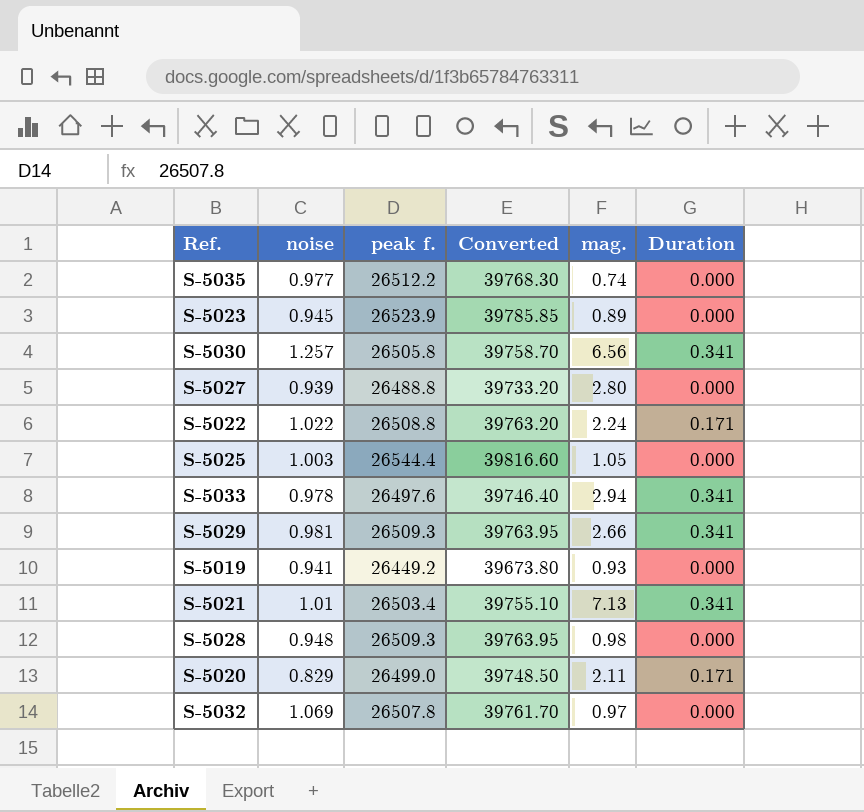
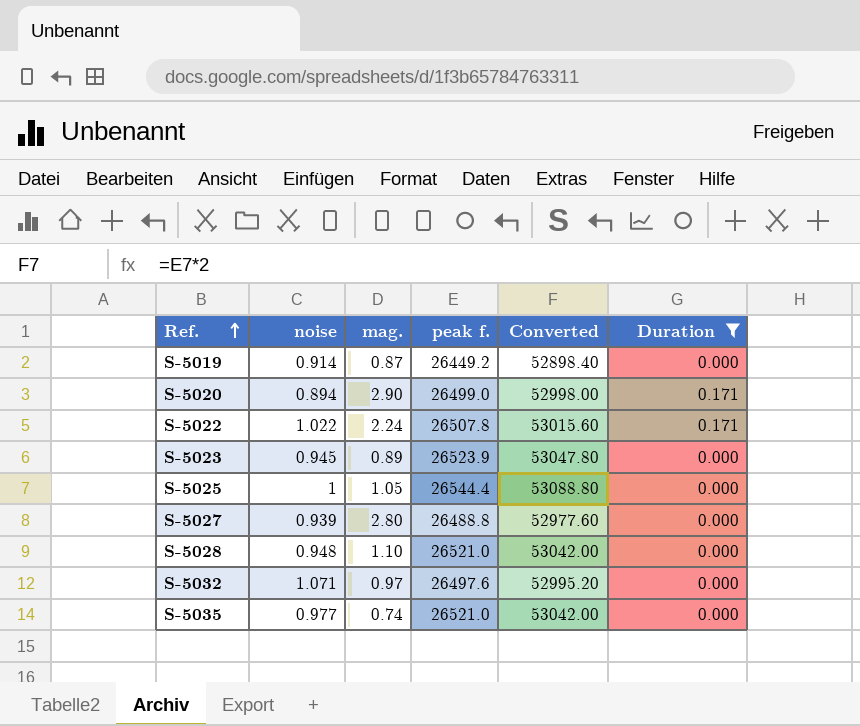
filter: none -> Duration != 0.341
row order: none -> Ref. ascending
column mag. | position: 5 -> 3
column Converted | formula: [peak f.] * 1.5 -> [peak f.] * 2
S-5019 | noise: 0.941 -> 0.914
S-5019 | mag.: 0.93 -> 0.87
S-5020 | noise: 0.829 -> 0.894
S-5020 | mag.: 2.11 -> 2.90
S-5022 | peak f.: 26508.8 -> 26507.8
S-5025 | noise: 1.003 -> 1
S-5028 | mag.: 0.98 -> 1.10
S-5028 | peak f.: 26509.3 -> 26521.0
S-5032 | noise: 1.069 -> 1.071
S-5032 | peak f.: 26507.8 -> 26497.6
S-5035 | peak f.: 26512.2 -> 26521.0

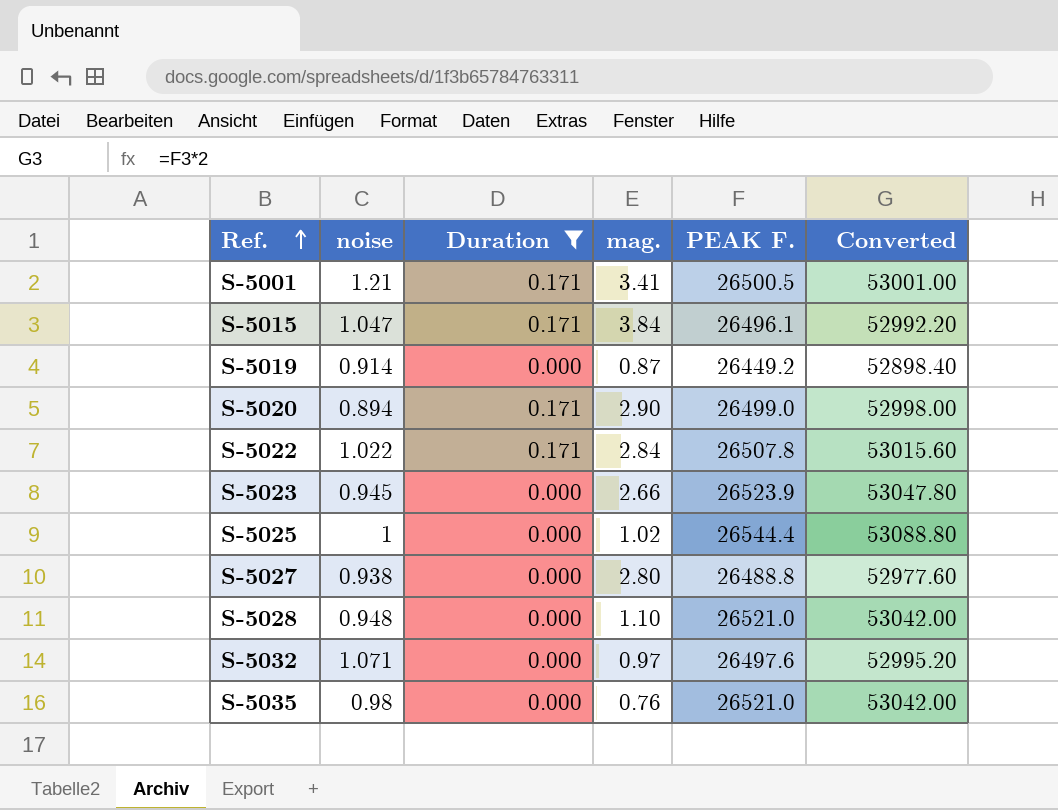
column Duration | position: 6 -> 3
column name: peak f. -> PEAK F.
row S-5001: none -> 1.21 | 0.171 | 3.41 | 26500.5 | 53001.00
row S-5015: none -> 1.047 | 0.171 | 3.84 | 26496.1 | 52992.20
S-5022 | mag.: 2.24 -> 2.84
S-5023 | mag.: 0.89 -> 2.66
S-5025 | mag.: 1.05 -> 1.02
S-5027 | noise: 0.939 -> 0.938
S-5035 | noise: 0.977 -> 0.98
S-5035 | mag.: 0.74 -> 0.76

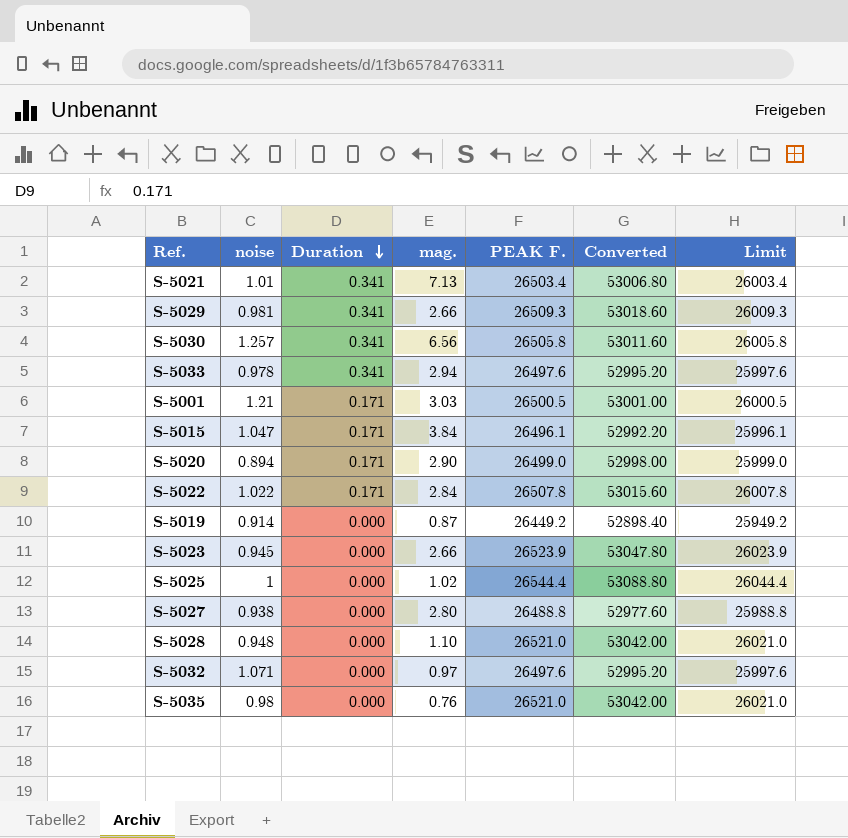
filter: Duration != 0.341 -> none
row order: Ref. ascending -> Duration descending
column Limit | formula: none -> [PEAK F.] - 500
S-5001 | mag.: 3.41 -> 3.03

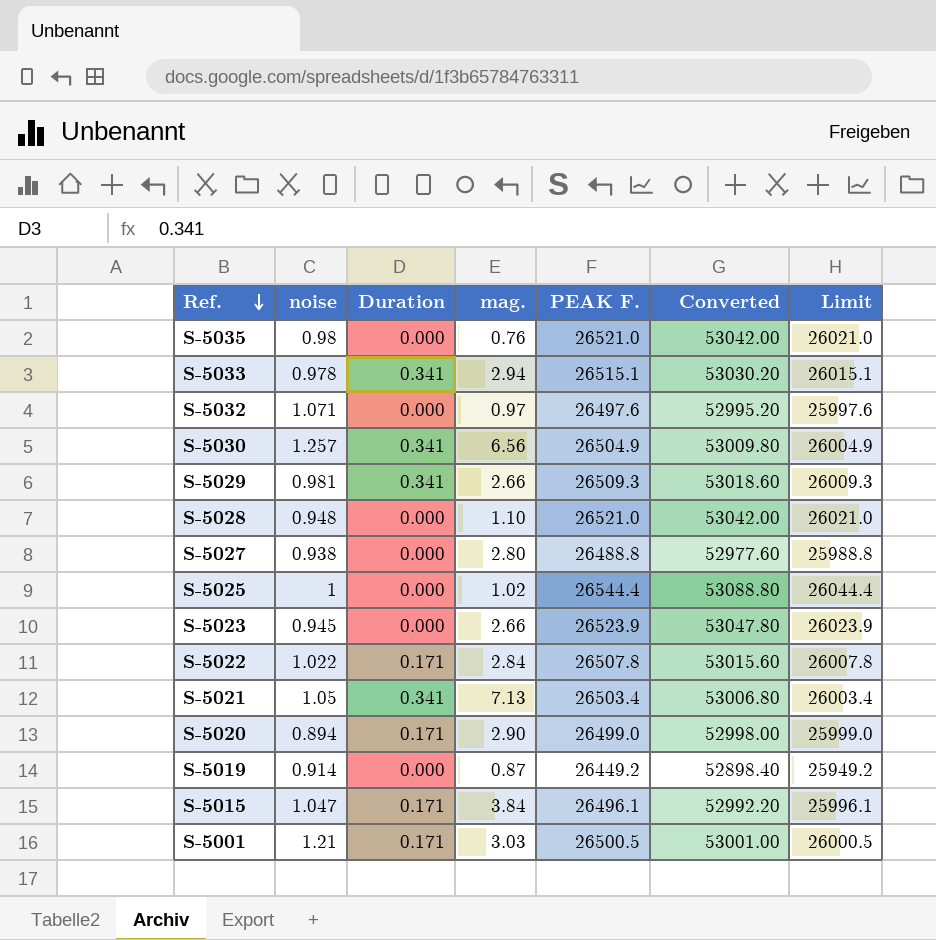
row order: Duration descending -> Ref. descending
S-5033 | PEAK F.: 26497.6 -> 26515.1
S-5033 | Converted: 52995.20 -> 53030.20
S-5033 | Limit: 25997.6 -> 26015.1
S-5030 | PEAK F.: 26505.8 -> 26504.9
S-5030 | Converted: 53011.60 -> 53009.80
S-5030 | Limit: 26005.8 -> 26004.9
S-5021 | noise: 1.01 -> 1.05

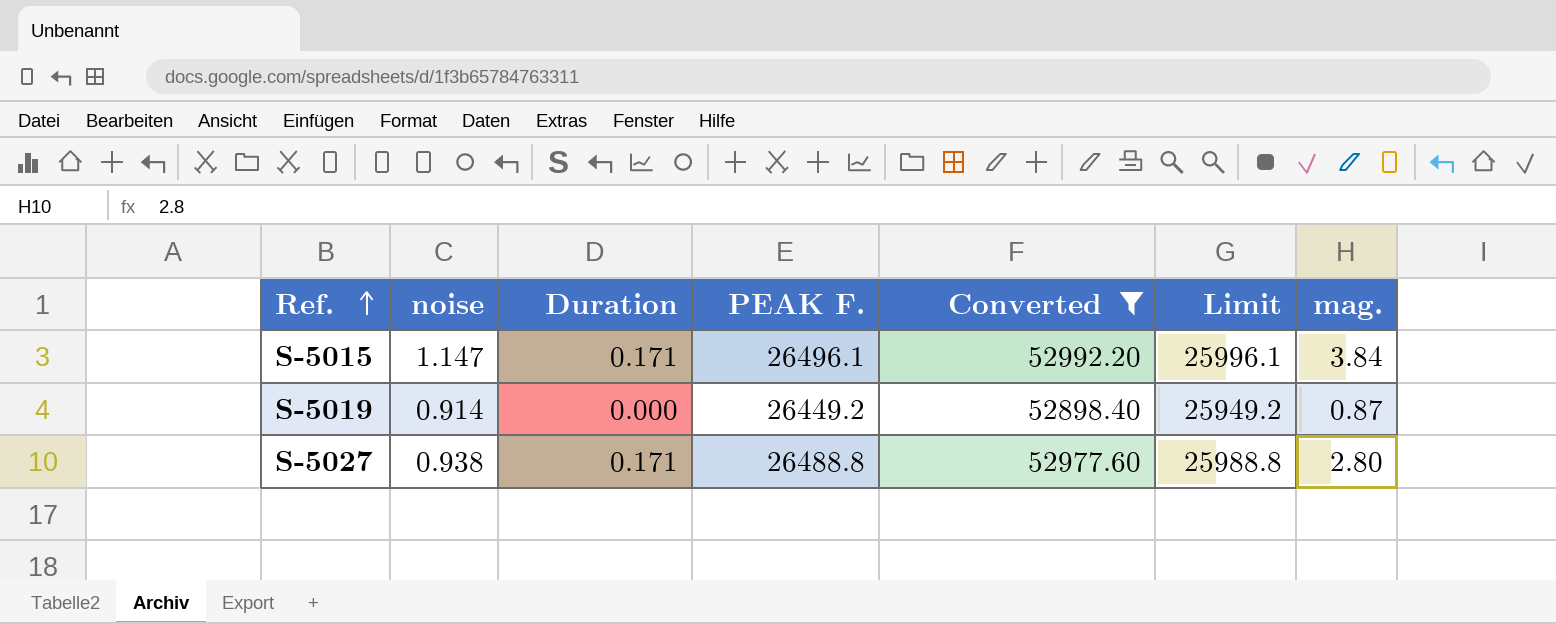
filter: none -> Converted <= 52992.20
row order: Ref. descending -> Ref. ascending
column mag. | position: 4 -> 7
S-5015 | noise: 1.047 -> 1.147
S-5027 | Duration: 0.000 -> 0.171

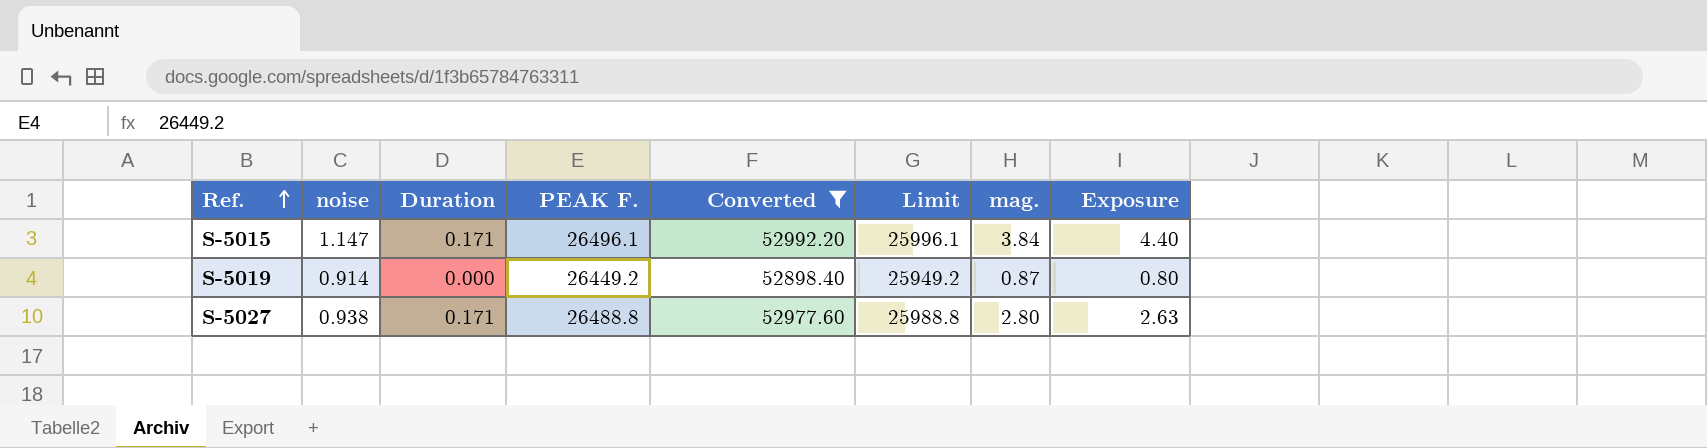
column Exposure | formula: none -> [noise] * [mag.]

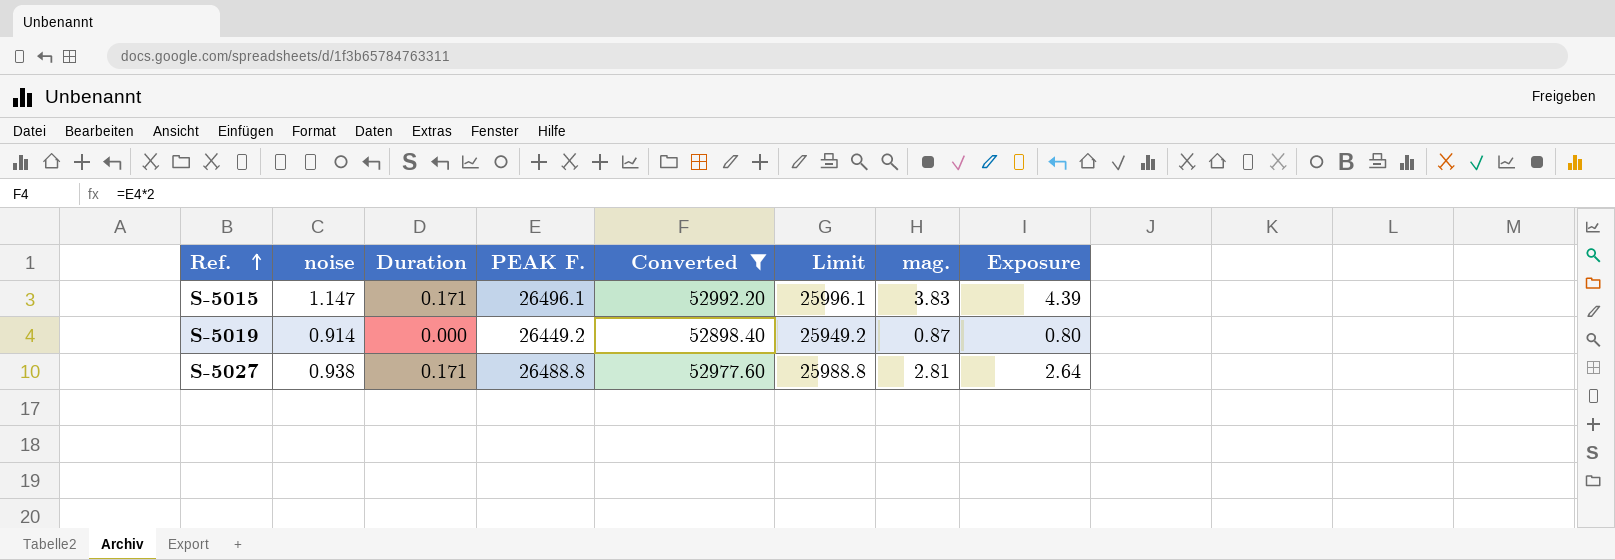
S-5015 | mag.: 3.84 -> 3.83
S-5015 | Exposure: 4.40 -> 4.39
S-5027 | mag.: 2.80 -> 2.81
S-5027 | Exposure: 2.63 -> 2.64

